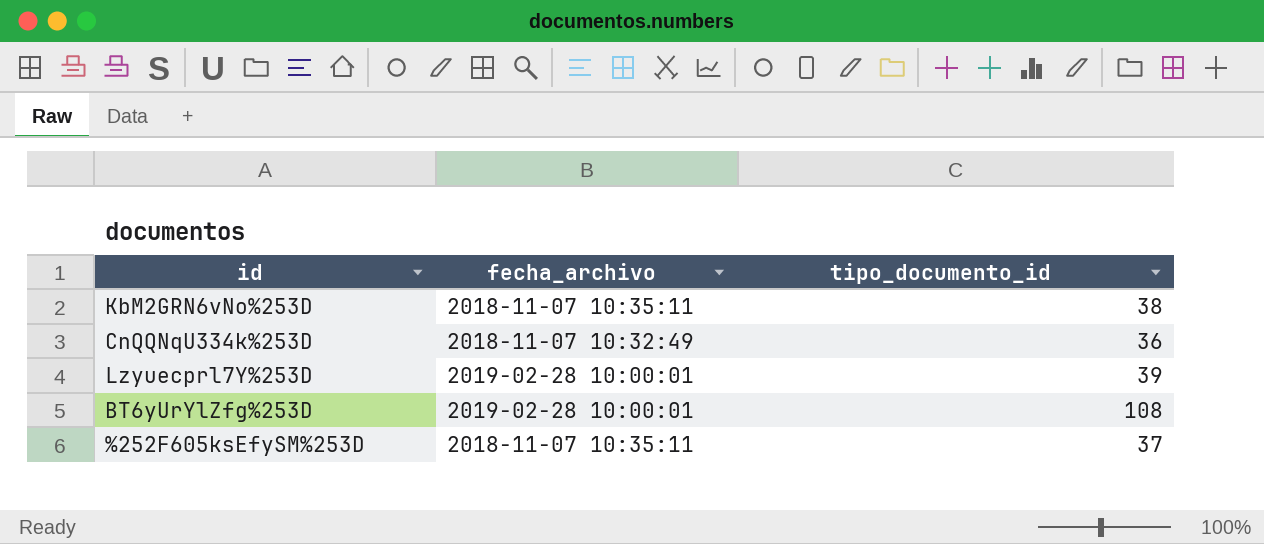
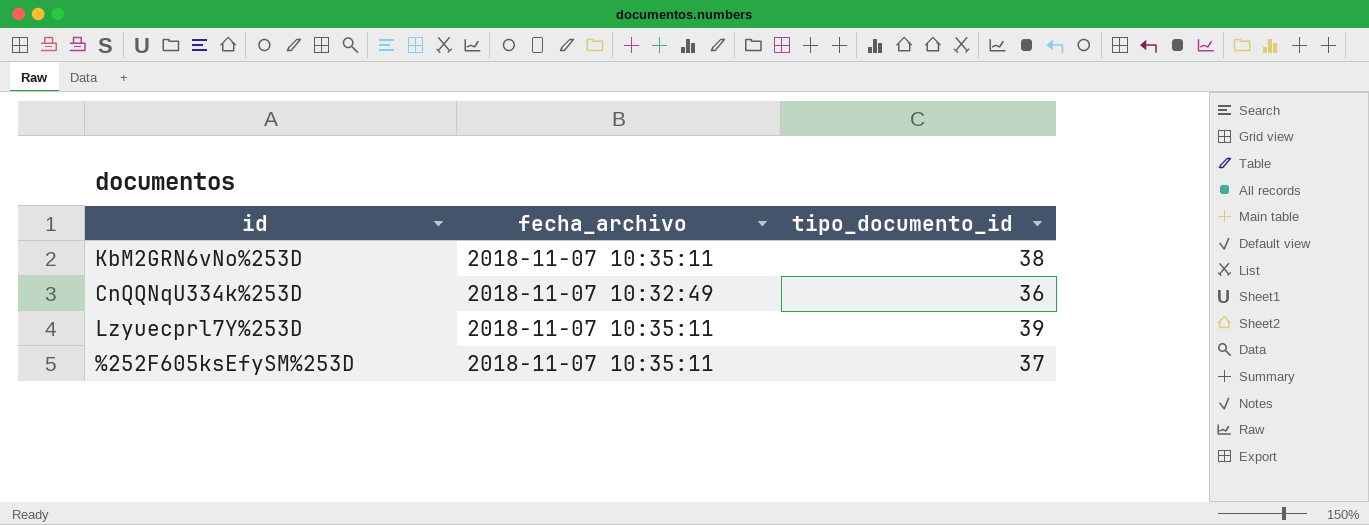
row BT6yUrYlZfg%253D: 2019-02-28 10:00:01 | 108 -> none
Lzyuecprl7Y%253D | fecha_archivo: 2019-02-28 10:00:01 -> 2018-11-07 10:35:11

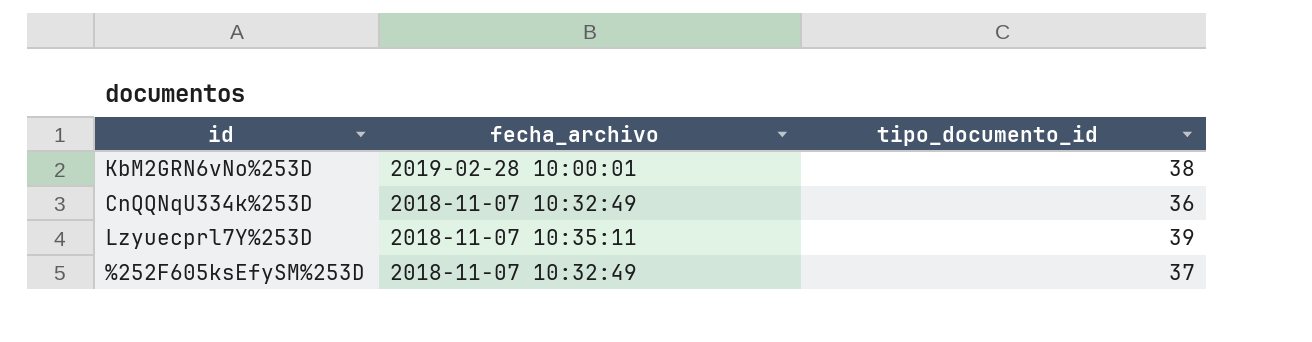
KbM2GRN6vNo%253D | fecha_archivo: 2018-11-07 10:35:11 -> 2019-02-28 10:00:01
%252F605ksEfySM%253D | fecha_archivo: 2018-11-07 10:35:11 -> 2018-11-07 10:32:49

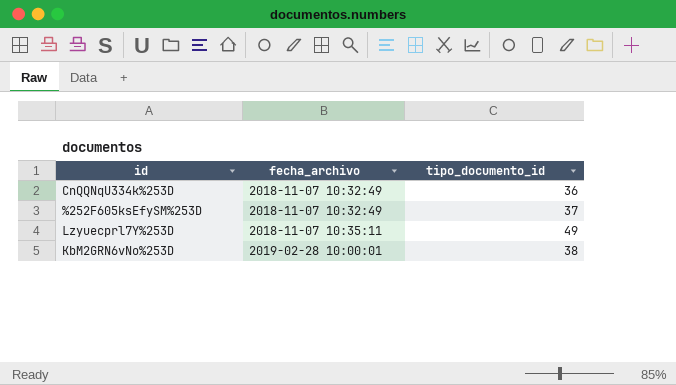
row order: none -> fecha_archivo ascending
Lzyuecprl7Y%253D | tipo_documento_id: 39 -> 49

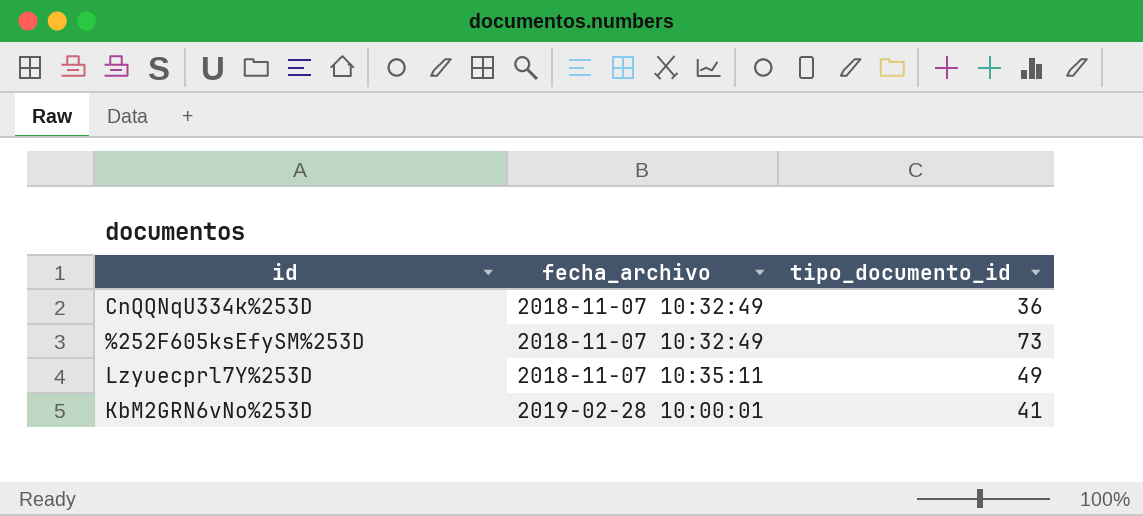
%252F605ksEfySM%253D | tipo_documento_id: 37 -> 73
KbM2GRN6vNo%253D | tipo_documento_id: 38 -> 41

